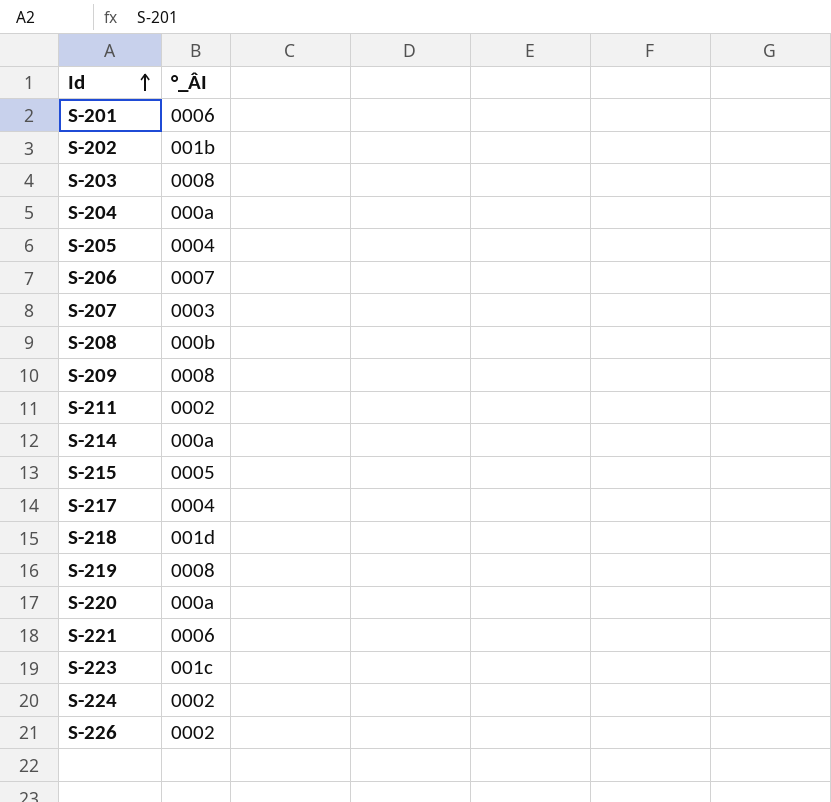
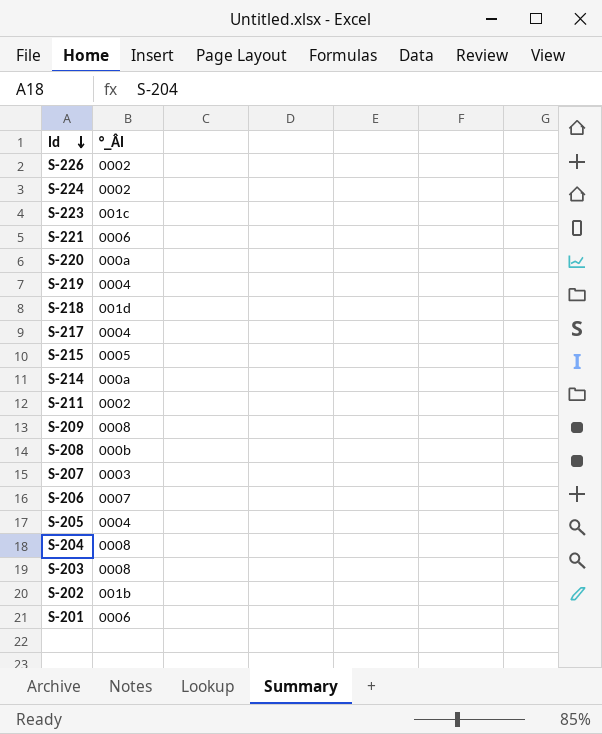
row order: Id ascending -> Id descending
S-219 | °_ÂI: 0008 -> 0004
S-204 | °_ÂI: 000a -> 0008

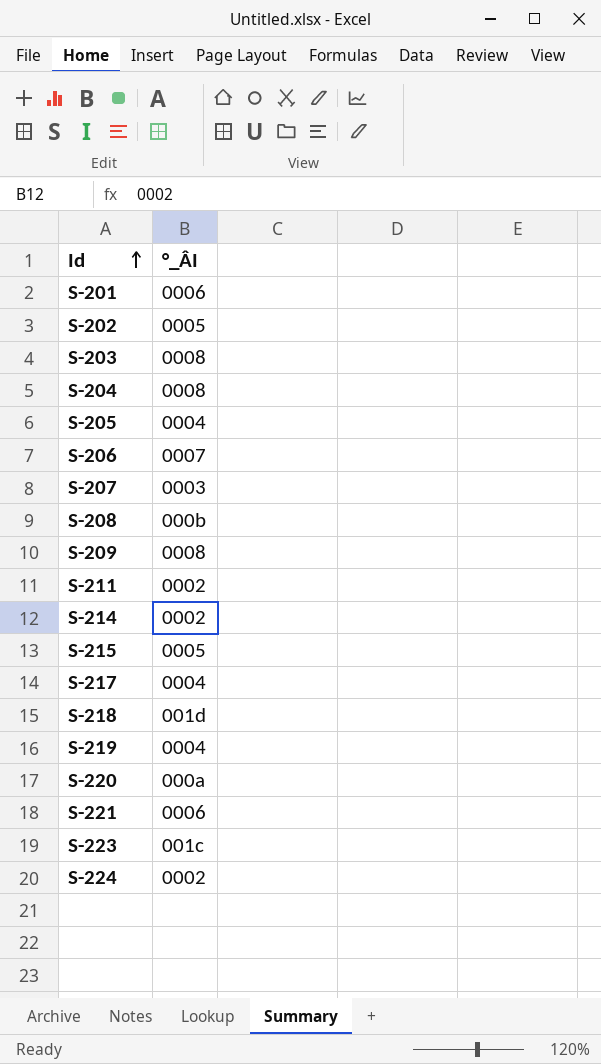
row order: Id descending -> Id ascending
row S-226: 0002 -> none
S-202 | °_ÂI: 001b -> 0005
S-214 | °_ÂI: 000a -> 0002

